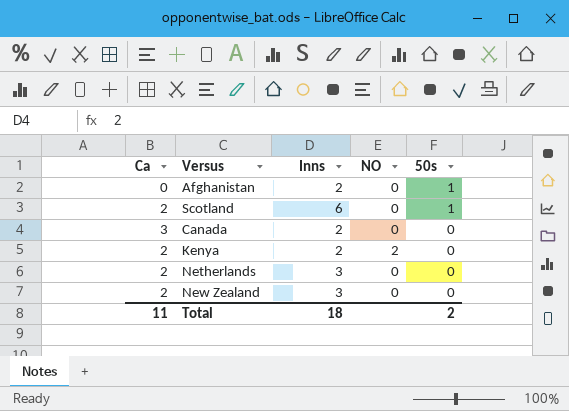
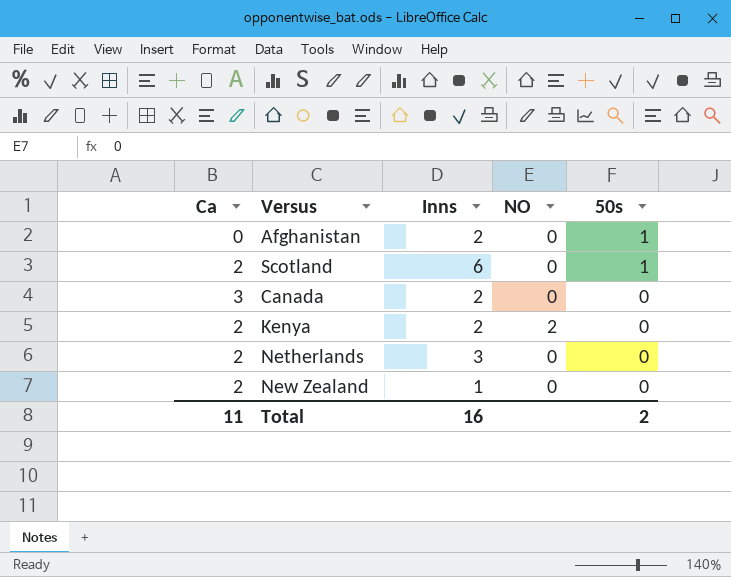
New Zealand | Inns: 3 -> 1
Total | Inns: 18 -> 16

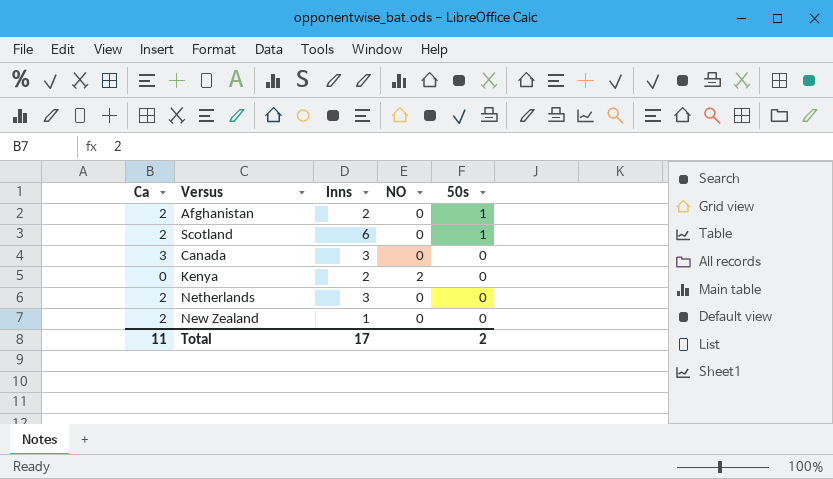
Afghanistan | Ca: 0 -> 2
Canada | Inns: 2 -> 3
Kenya | Ca: 2 -> 0
Total | Inns: 16 -> 17

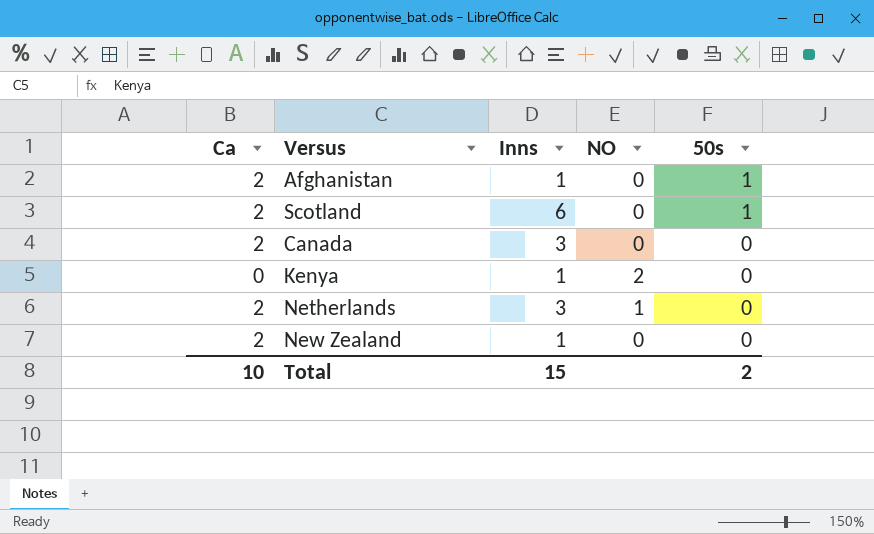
Afghanistan | Inns: 2 -> 1
Canada | Ca: 3 -> 2
Kenya | Inns: 2 -> 1
Netherlands | NO: 0 -> 1
Total | Ca: 11 -> 10
Total | Inns: 17 -> 15

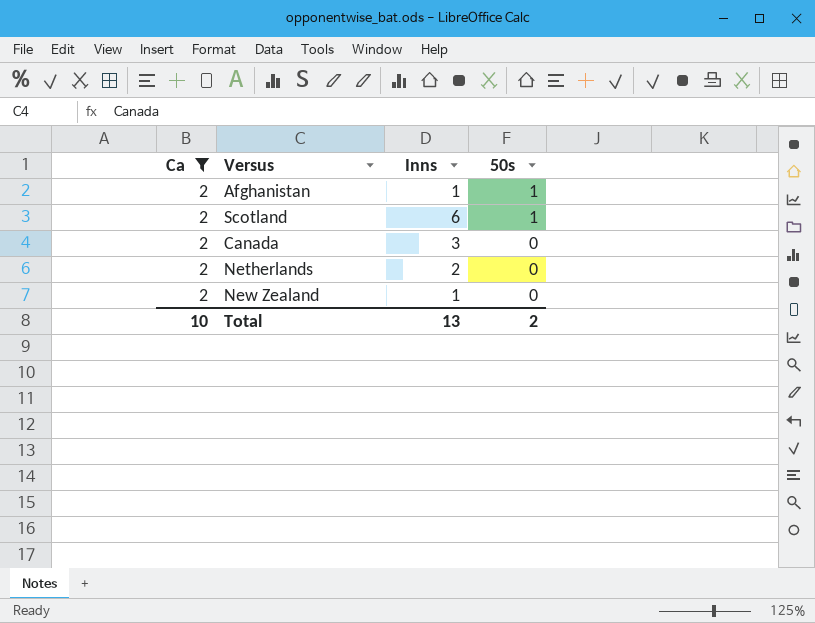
filter: none -> Ca = 2
column NO | position: 4 -> none
Netherlands | Inns: 3 -> 2
Total | Inns: 15 -> 13

